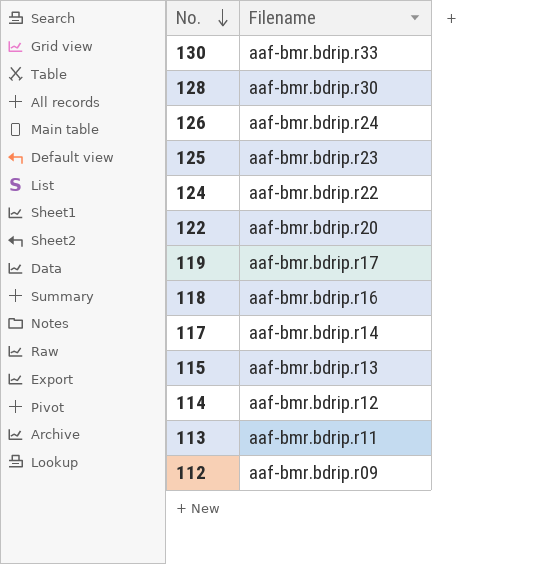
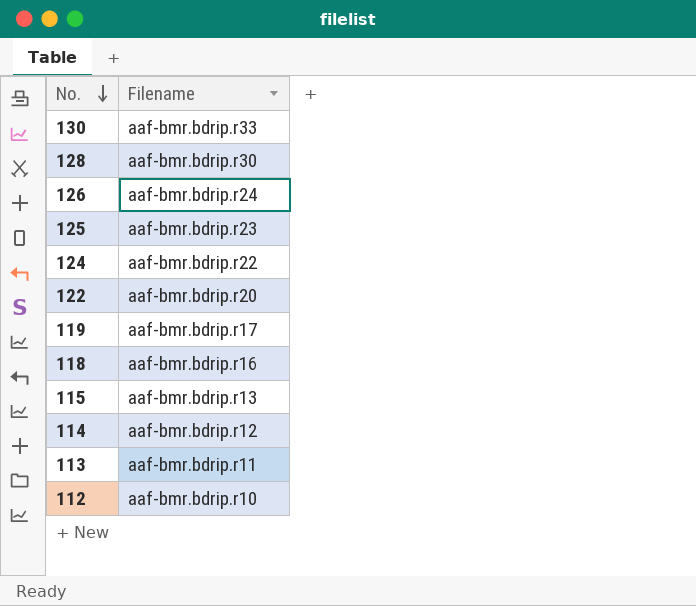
row 117: aaf-bmr.bdrip.r14 -> none
112 | Filename: aaf-bmr.bdrip.r09 -> aaf-bmr.bdrip.r10

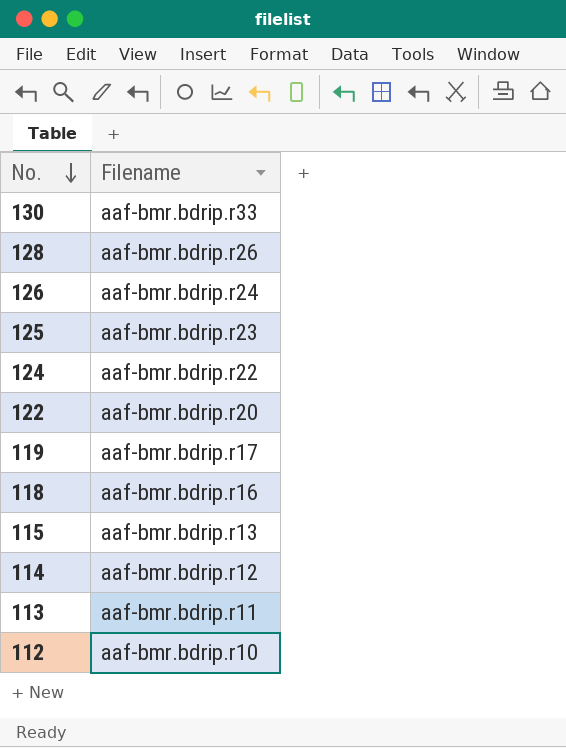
128 | Filename: aaf-bmr.bdrip.r30 -> aaf-bmr.bdrip.r26

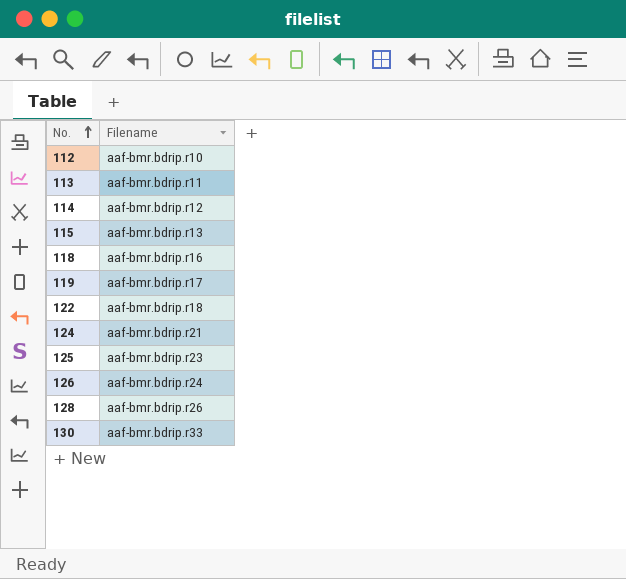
row order: No. descending -> No. ascending
122 | Filename: aaf-bmr.bdrip.r20 -> aaf-bmr.bdrip.r18
124 | Filename: aaf-bmr.bdrip.r22 -> aaf-bmr.bdrip.r21

